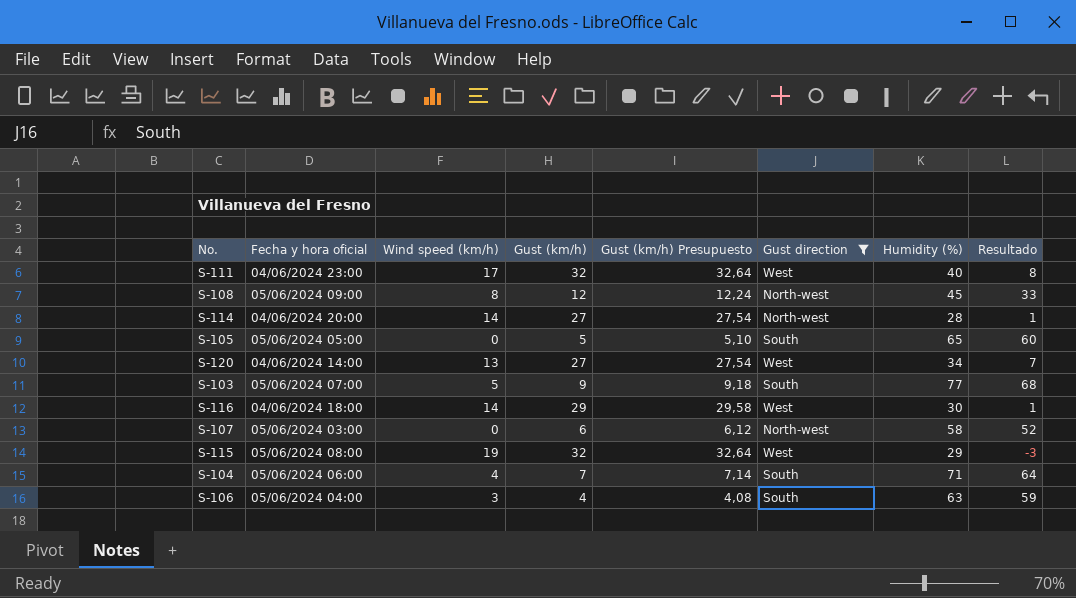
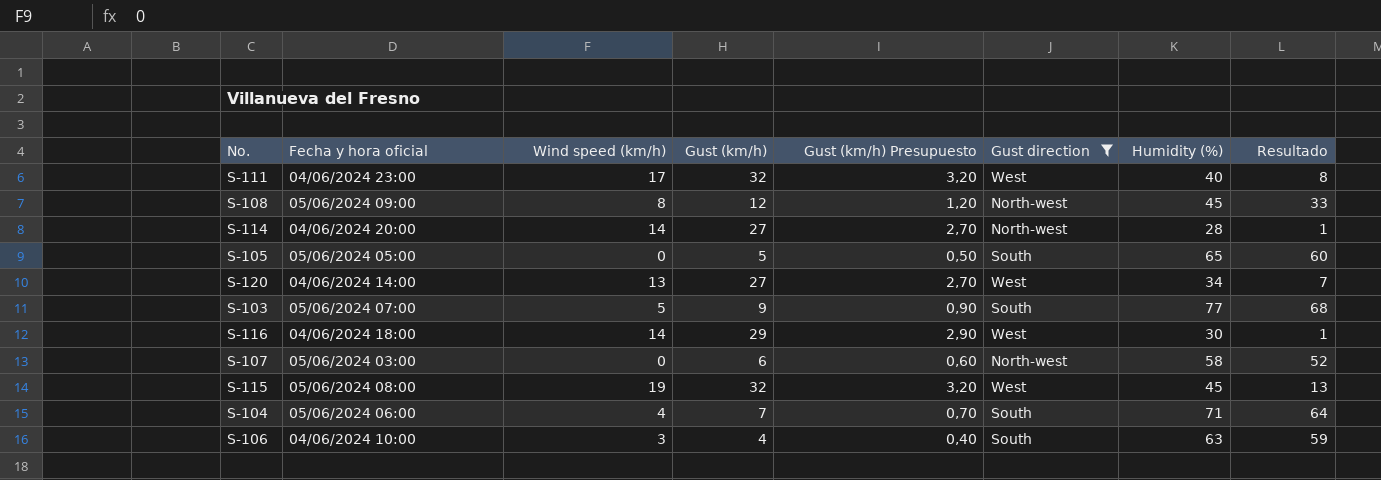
column Gust (km/h) Presupuesto | formula: [Gust (km/h)] * 1,02 -> [Gust (km/h)] * 0,1
S-115 | Humidity (%): 29 -> 45
S-115 | Resultado: -3 -> 13
S-106 | Fecha y hora oficial: 05/06/2024 04:00 -> 04/06/2024 10:00

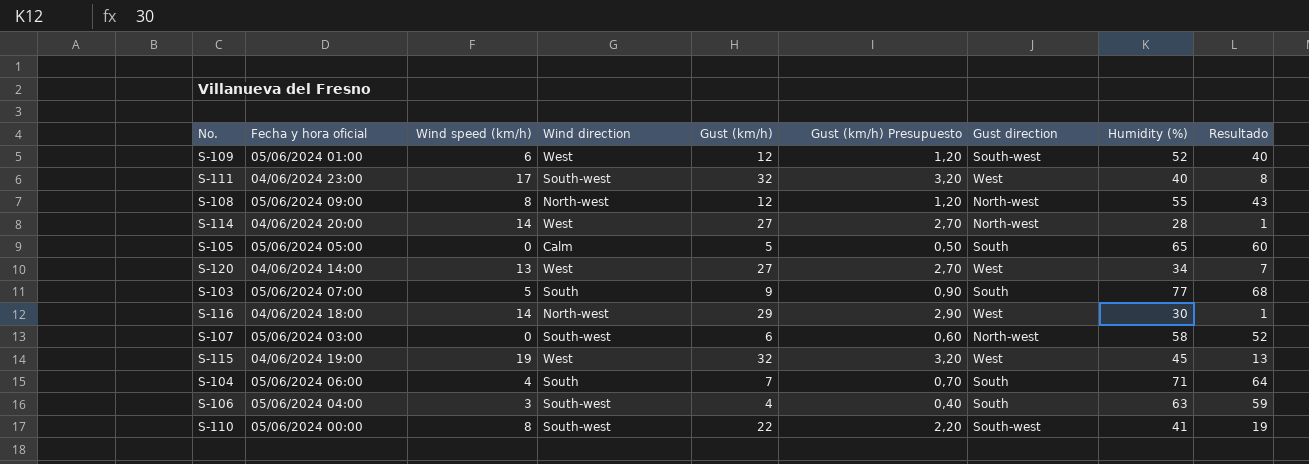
filter: Gust direction != South-west -> none
column Wind direction | position: none -> 4
S-108 | Humidity (%): 45 -> 55
S-108 | Resultado: 33 -> 43
S-115 | Fecha y hora oficial: 05/06/2024 08:00 -> 04/06/2024 19:00
S-106 | Fecha y hora oficial: 04/06/2024 10:00 -> 05/06/2024 04:00

